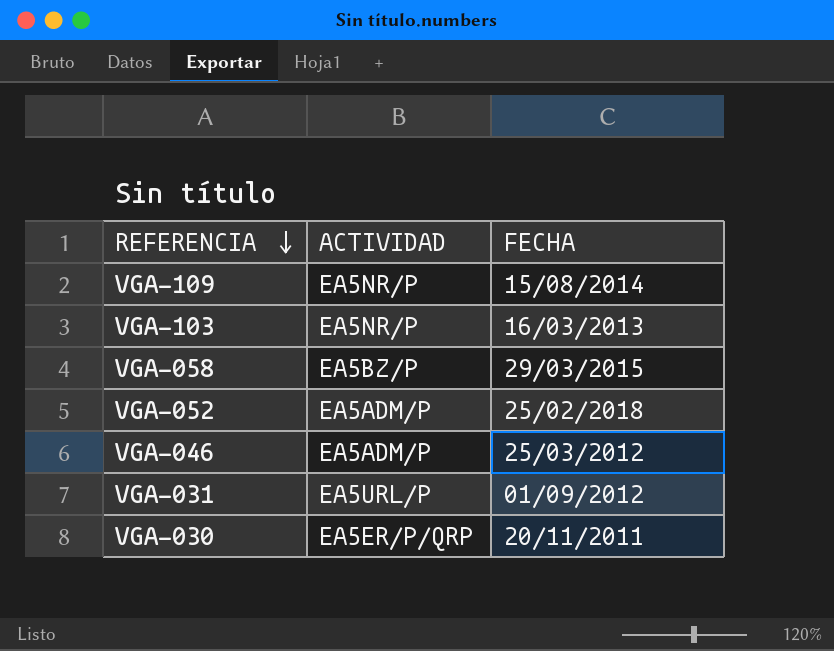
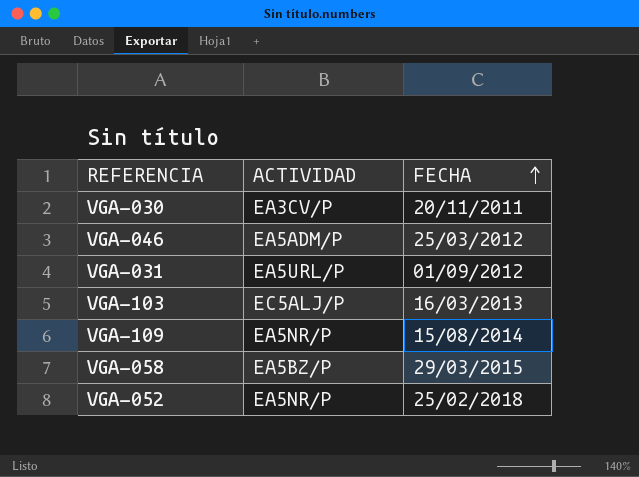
row order: REFERENCIA descending -> FECHA ascending
VGA-030 | ACTIVIDAD: EA5ER/P/QRP -> EA3CV/P
VGA-103 | ACTIVIDAD: EA5NR/P -> EC5ALJ/P
VGA-052 | ACTIVIDAD: EA5ADM/P -> EA5NR/P

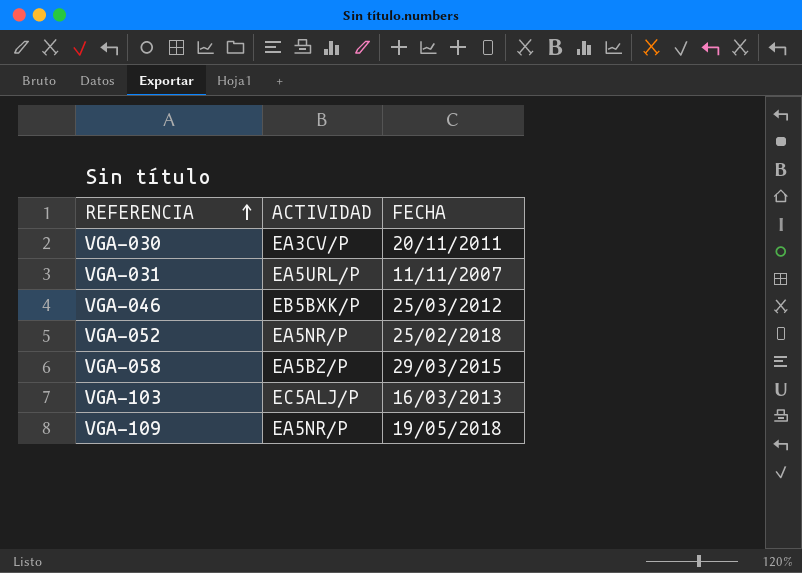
row order: FECHA ascending -> REFERENCIA ascending
VGA-031 | FECHA: 01/09/2012 -> 11/11/2007
VGA-046 | ACTIVIDAD: EA5ADM/P -> EB5BXK/P
VGA-109 | FECHA: 15/08/2014 -> 19/05/2018

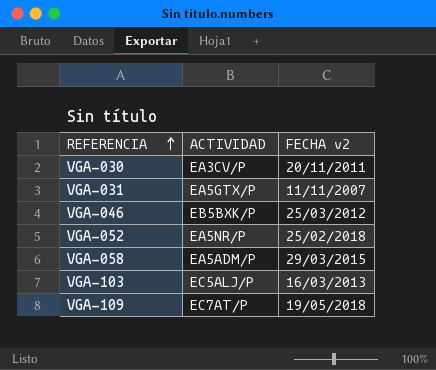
column name: FECHA -> FECHA v2
VGA-031 | ACTIVIDAD: EA5URL/P -> EA5GTX/P
VGA-058 | ACTIVIDAD: EA5BZ/P -> EA5ADM/P
VGA-109 | ACTIVIDAD: EA5NR/P -> EC7AT/P

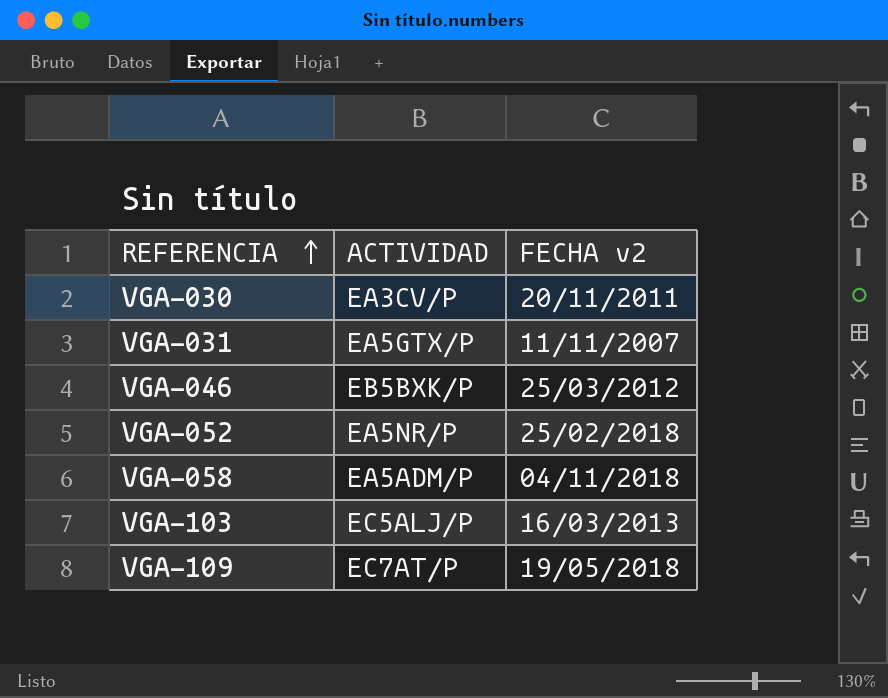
VGA-058 | FECHA v2: 29/03/2015 -> 04/11/2018

